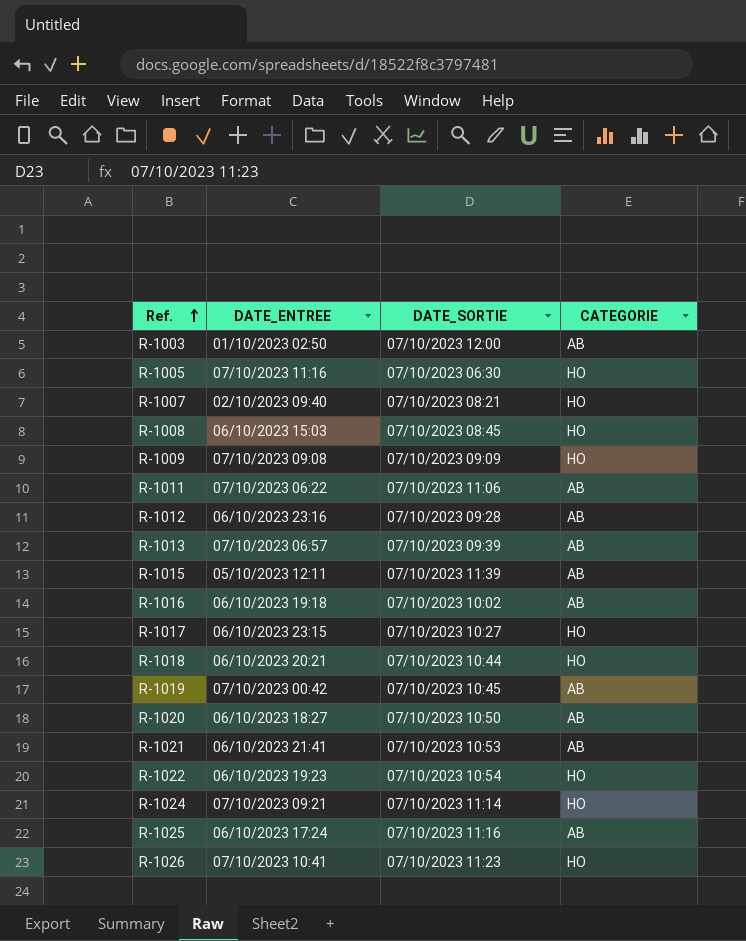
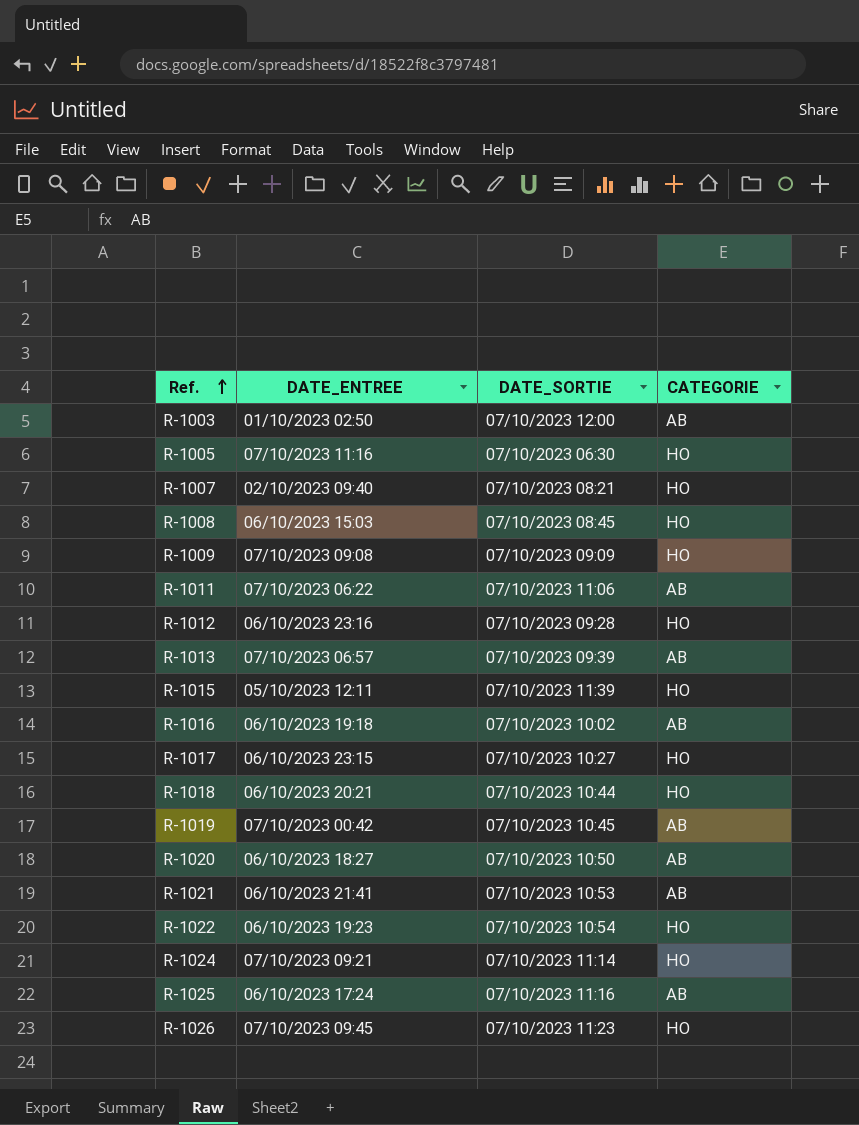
R-1012 | CATEGORIE: AB -> HO
R-1015 | CATEGORIE: AB -> HO
R-1026 | DATE_ENTREE: 07/10/2023 10:41 -> 07/10/2023 09:45

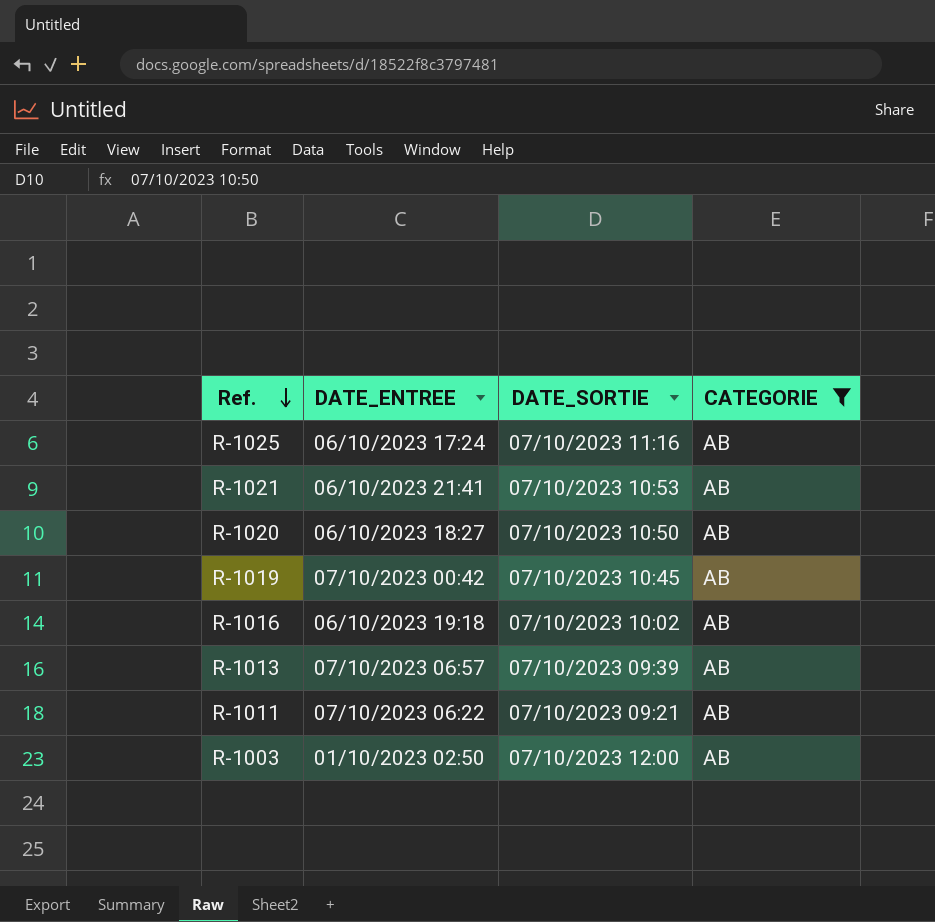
filter: none -> CATEGORIE = AB
row order: Ref. ascending -> Ref. descending
R-1011 | DATE_SORTIE: 07/10/2023 11:06 -> 07/10/2023 09:21

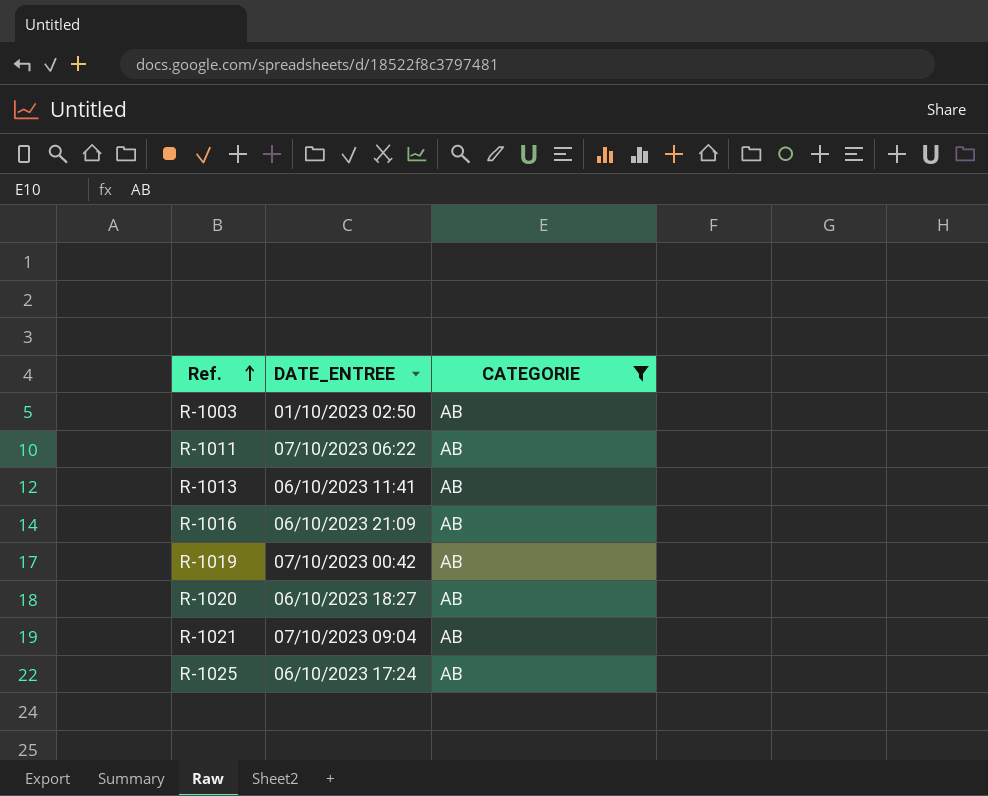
row order: Ref. descending -> Ref. ascending
column DATE_SORTIE | position: 3 -> none
R-1013 | DATE_ENTREE: 07/10/2023 06:57 -> 06/10/2023 11:41
R-1016 | DATE_ENTREE: 06/10/2023 19:18 -> 06/10/2023 21:09
R-1021 | DATE_ENTREE: 06/10/2023 21:41 -> 07/10/2023 09:04

